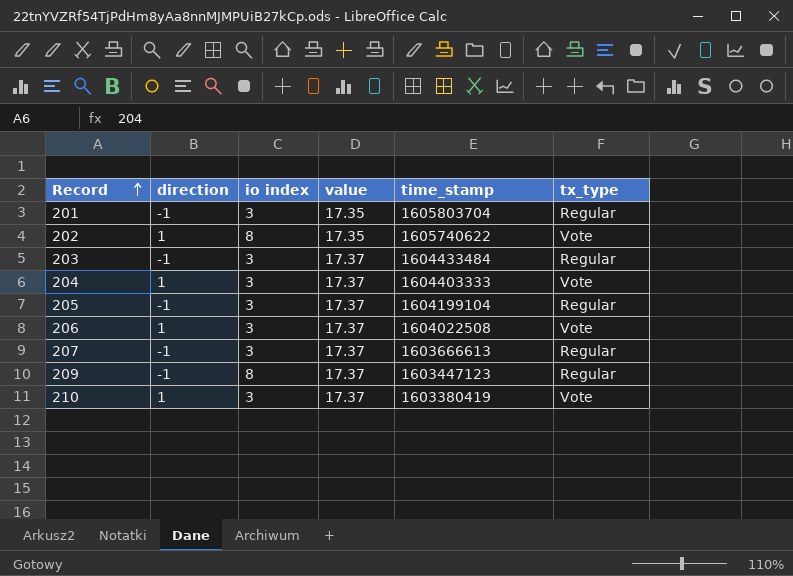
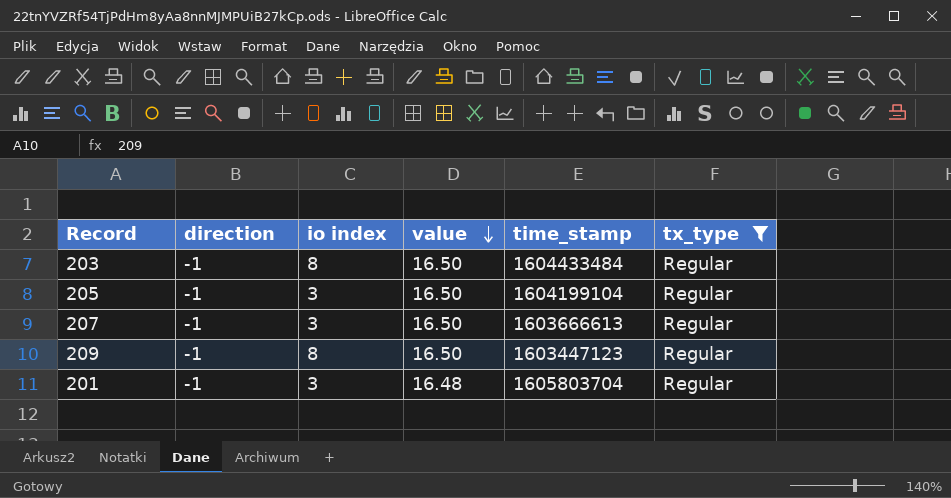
filter: none -> tx_type = Regular
row order: Record ascending -> value descending
203 | io index: 3 -> 8
203 | value: 17.37 -> 16.50
205 | value: 17.37 -> 16.50
207 | value: 17.37 -> 16.50
209 | value: 17.37 -> 16.50
201 | value: 17.35 -> 16.48

